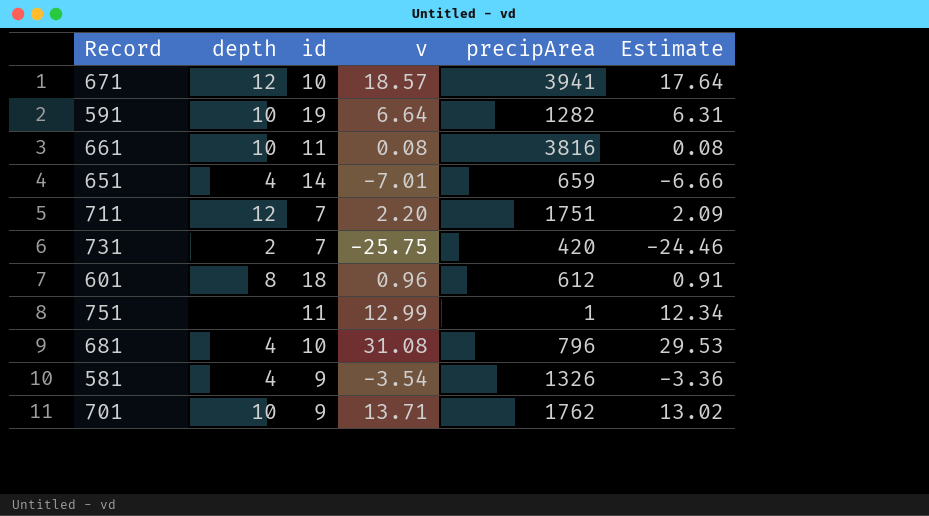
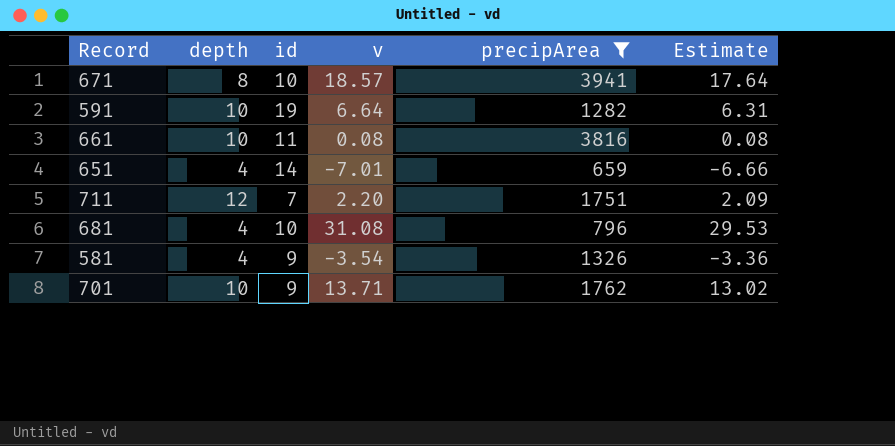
filter: none -> precipArea >= 659
671 | depth: 12 -> 8

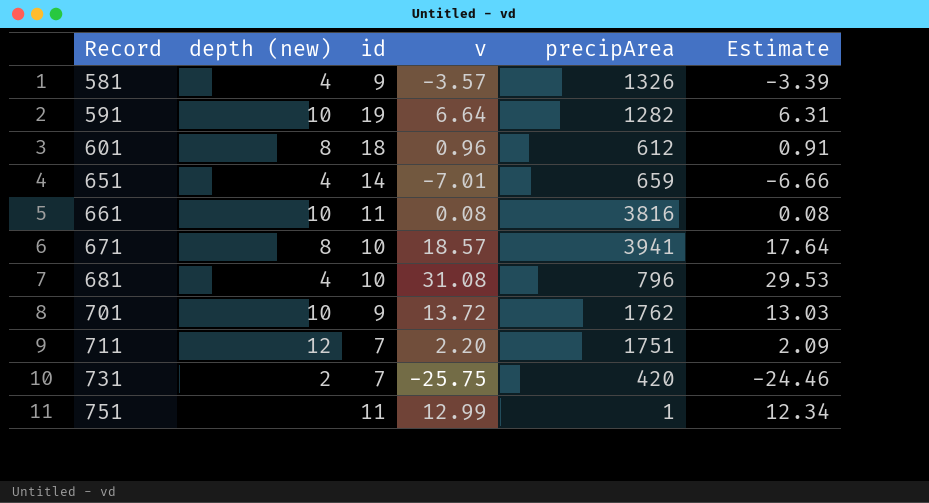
filter: precipArea >= 659 -> none
row order: none -> Record ascending
column name: depth -> depth (new)
581 | v: -3.54 -> -3.57
581 | Estimate: -3.36 -> -3.39
701 | v: 13.71 -> 13.72
701 | Estimate: 13.02 -> 13.03

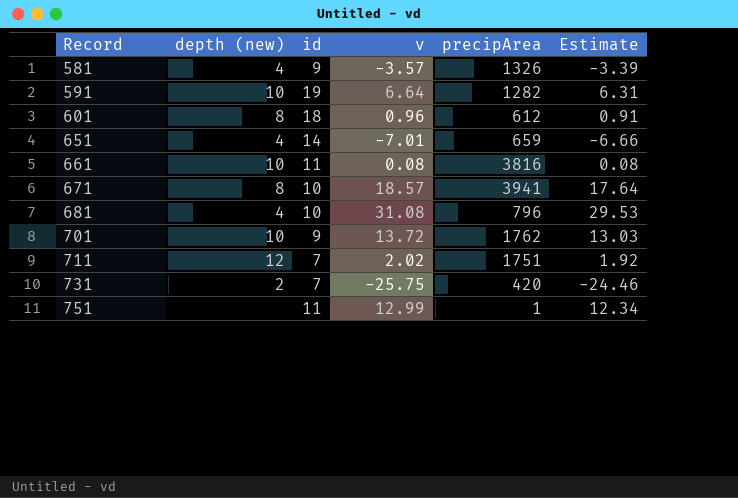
711 | v: 2.20 -> 2.02
711 | Estimate: 2.09 -> 1.92

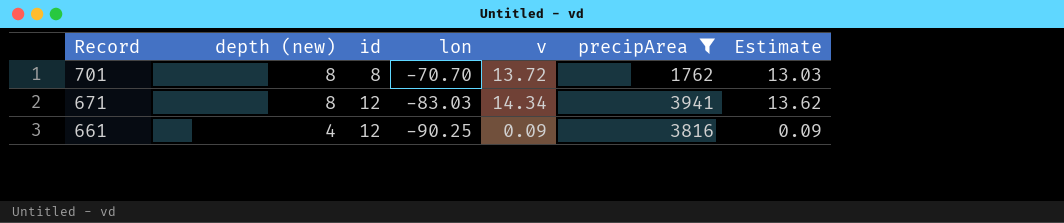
filter: none -> precipArea >= 1762
row order: Record ascending -> Record descending
column lon | position: none -> 4
701 | depth (new): 10 -> 8
701 | id: 9 -> 8
671 | id: 10 -> 12
671 | v: 18.57 -> 14.34
671 | Estimate: 17.64 -> 13.62
661 | depth (new): 10 -> 4
661 | id: 11 -> 12
661 | v: 0.08 -> 0.09
661 | Estimate: 0.08 -> 0.09

